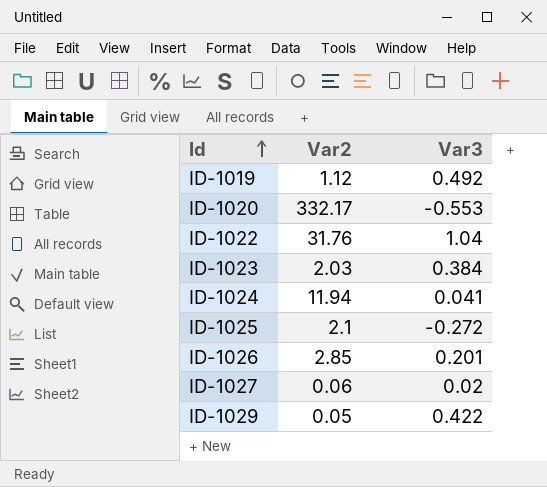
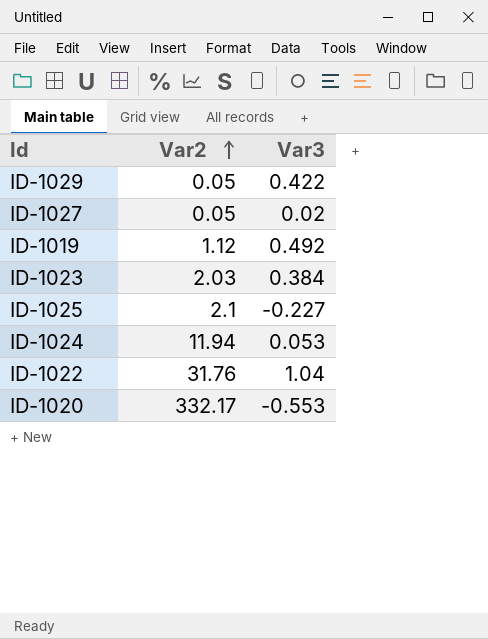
row order: Id ascending -> Var2 ascending
row ID-1026: 2.85 | 0.201 -> none
ID-1027 | Var2: 0.06 -> 0.05
ID-1025 | Var3: -0.272 -> -0.227
ID-1024 | Var3: 0.041 -> 0.053

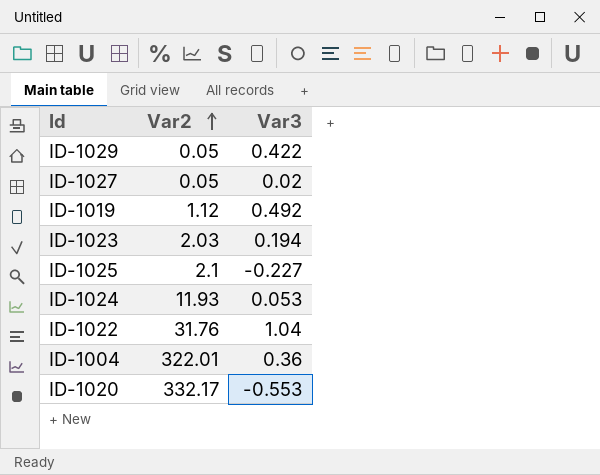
ID-1023 | Var3: 0.384 -> 0.194
ID-1024 | Var2: 11.94 -> 11.93
row ID-1004: none -> 322.01 | 0.36

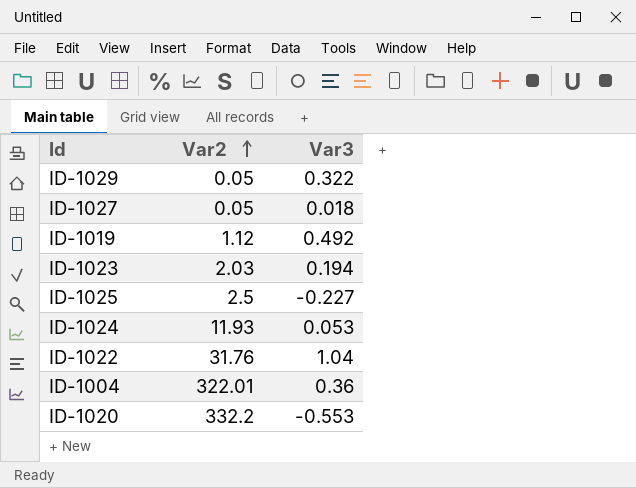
ID-1029 | Var3: 0.422 -> 0.322
ID-1027 | Var3: 0.02 -> 0.018
ID-1025 | Var2: 2.1 -> 2.5
ID-1020 | Var2: 332.17 -> 332.2

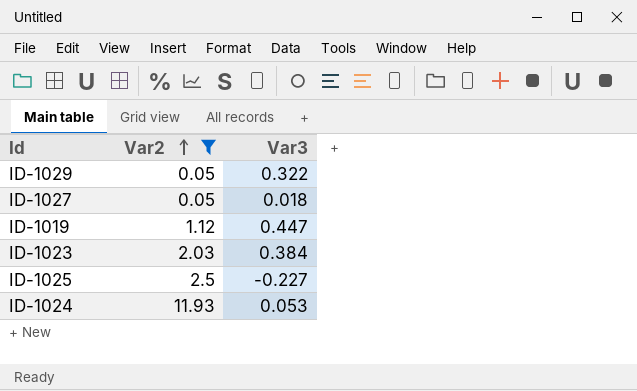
filter: none -> Var2 <= 11.93
ID-1019 | Var3: 0.492 -> 0.447
ID-1023 | Var3: 0.194 -> 0.384

